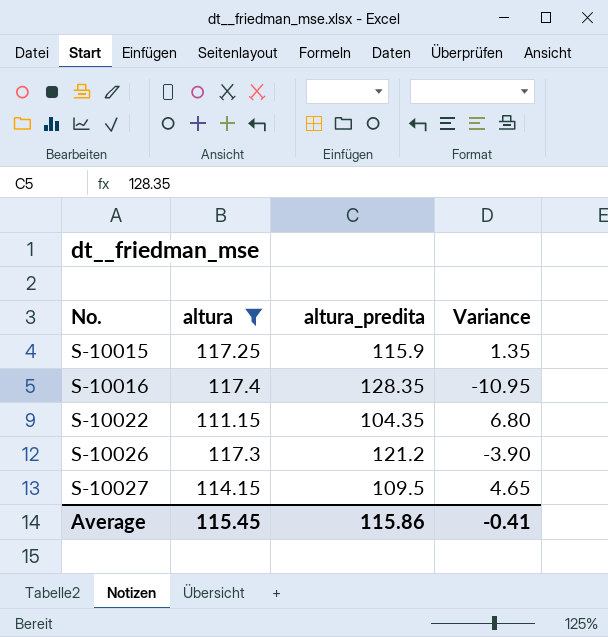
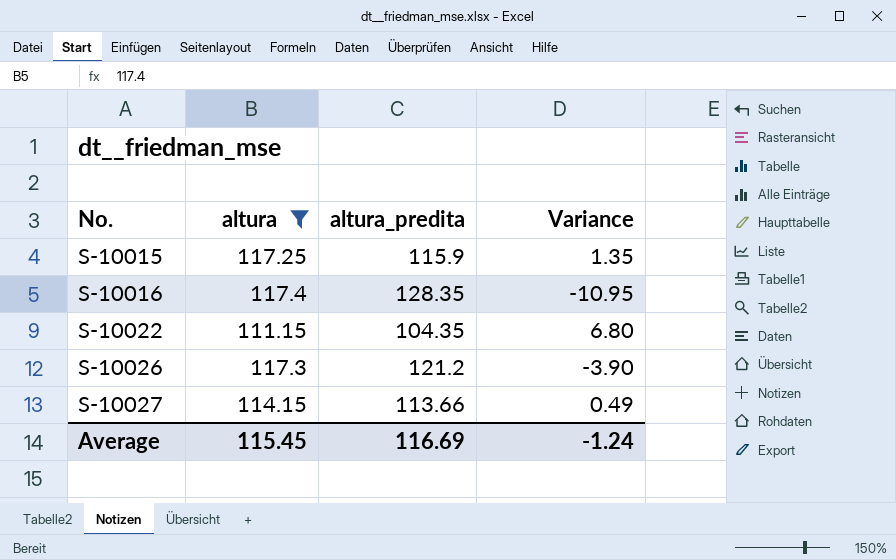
S-10027 | altura_predita: 109.5 -> 113.66
S-10027 | Variance: 4.65 -> 0.49
Average | altura_predita: 115.86 -> 116.69
Average | Variance: -0.41 -> -1.24

